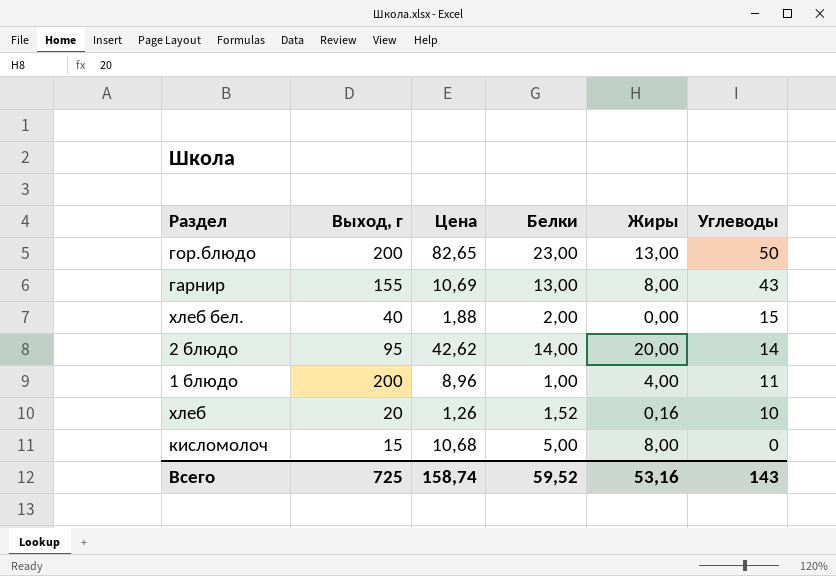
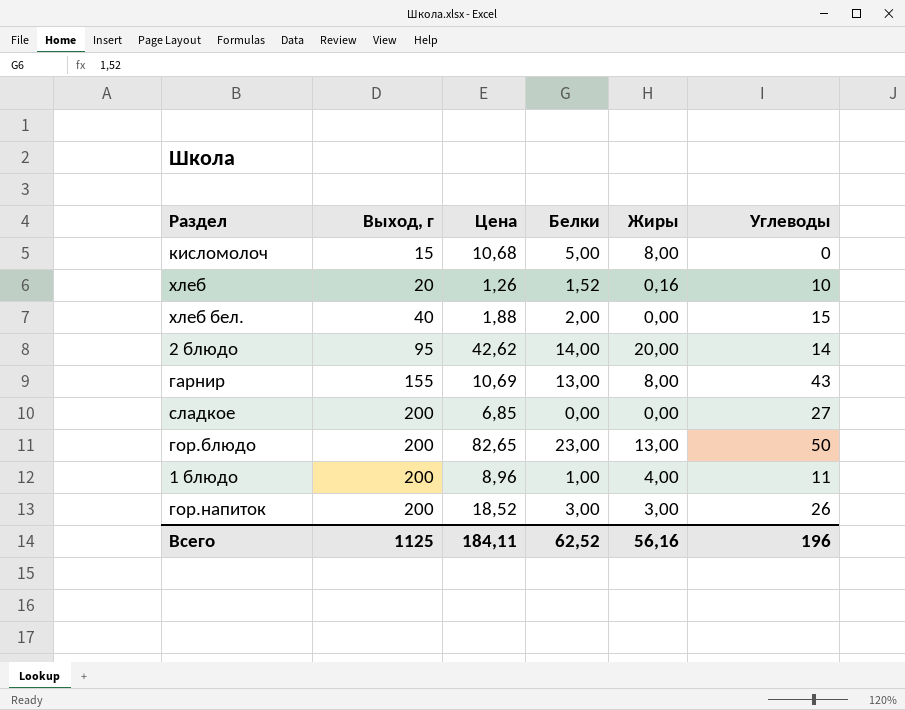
row order: Углеводы descending -> Выход, г ascending
row сладкое: none -> 200 | 6,85 | 0,00 | 0,00 | 27
row гор.напиток: none -> 200 | 18,52 | 3,00 | 3,00 | 26
Всего | Выход, г: 725 -> 1125
Всего | Цена: 158,74 -> 184,11
Всего | Белки: 59,52 -> 62,52
Всего | Жиры: 53,16 -> 56,16
Всего | Углеводы: 143 -> 196

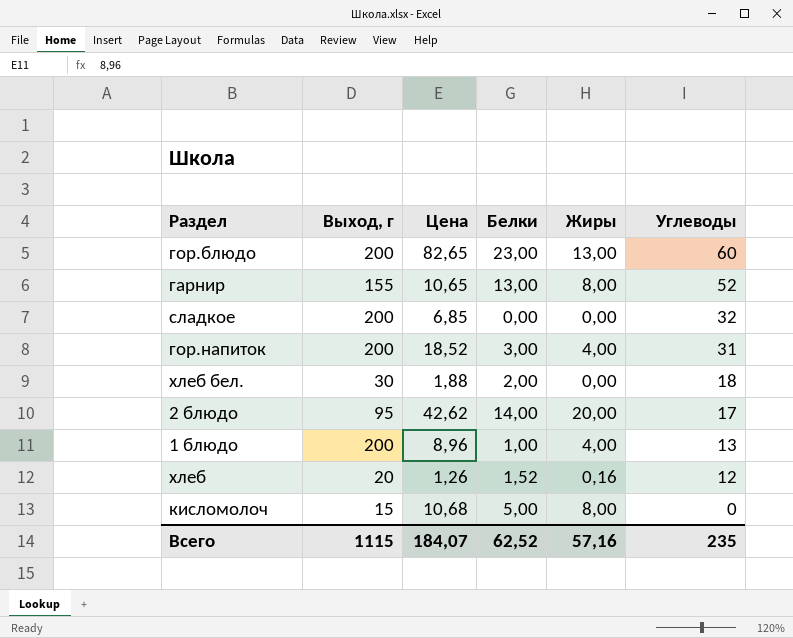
row order: Выход, г ascending -> Углеводы descending
гор.блюдо | Углеводы: 50 -> 60
гарнир | Цена: 10,69 -> 10,65
гарнир | Углеводы: 43 -> 52
сладкое | Углеводы: 27 -> 32
гор.напиток | Жиры: 3,00 -> 4,00
гор.напиток | Углеводы: 26 -> 31
хлеб бел. | Выход, г: 40 -> 30
хлеб бел. | Углеводы: 15 -> 18
2 блюдо | Углеводы: 14 -> 17
1 блюдо | Углеводы: 11 -> 13
хлеб | Углеводы: 10 -> 12
Всего | Выход, г: 1125 -> 1115
Всего | Цена: 184,11 -> 184,07
Всего | Жиры: 56,16 -> 57,16
Всего | Углеводы: 196 -> 235

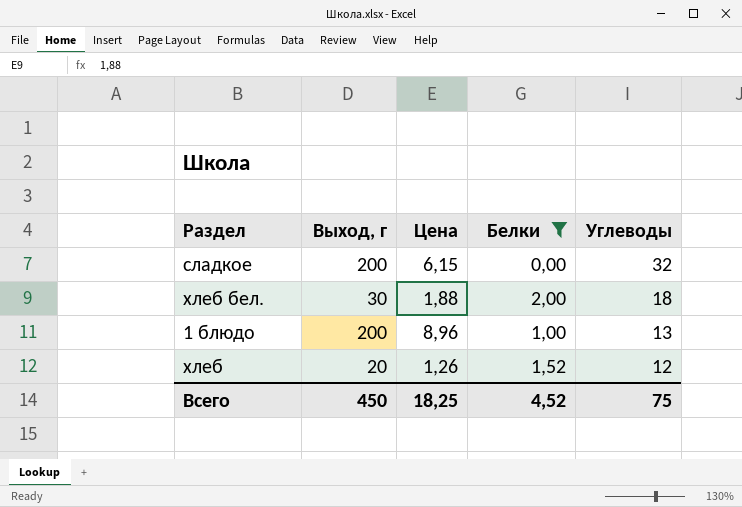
filter: none -> Белки <= 2,00
column Жиры | position: 5 -> none
сладкое | Цена: 6,85 -> 6,15
Всего | Выход, г: 1115 -> 450
Всего | Цена: 184,07 -> 18,25
Всего | Белки: 62,52 -> 4,52
Всего | Углеводы: 235 -> 75

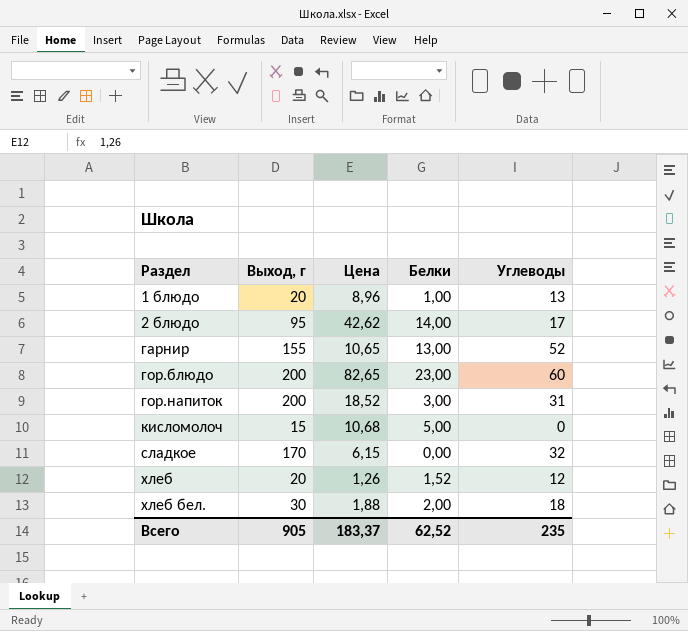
filter: Белки <= 2,00 -> none
row order: Углеводы descending -> Раздел ascending
1 блюдо | Выход, г: 200 -> 20
сладкое | Выход, г: 200 -> 170
Всего | Выход, г: 450 -> 905
Всего | Цена: 18,25 -> 183,37
Всего | Белки: 4,52 -> 62,52
Всего | Углеводы: 75 -> 235

